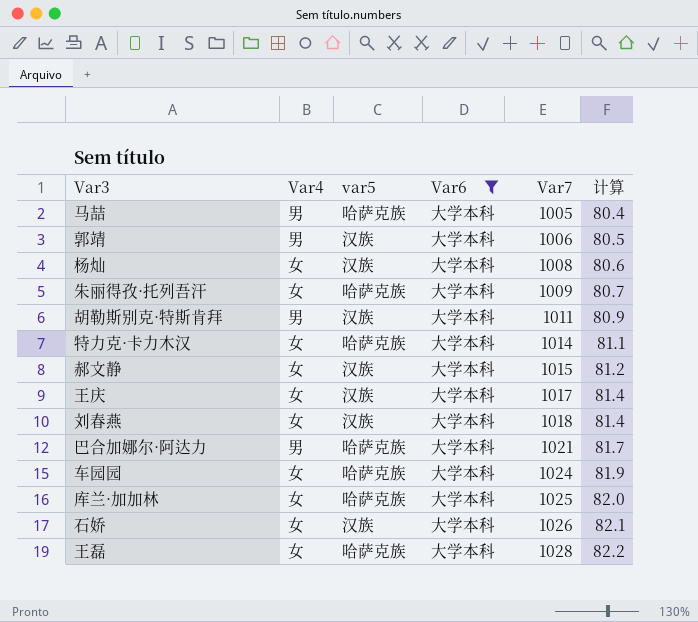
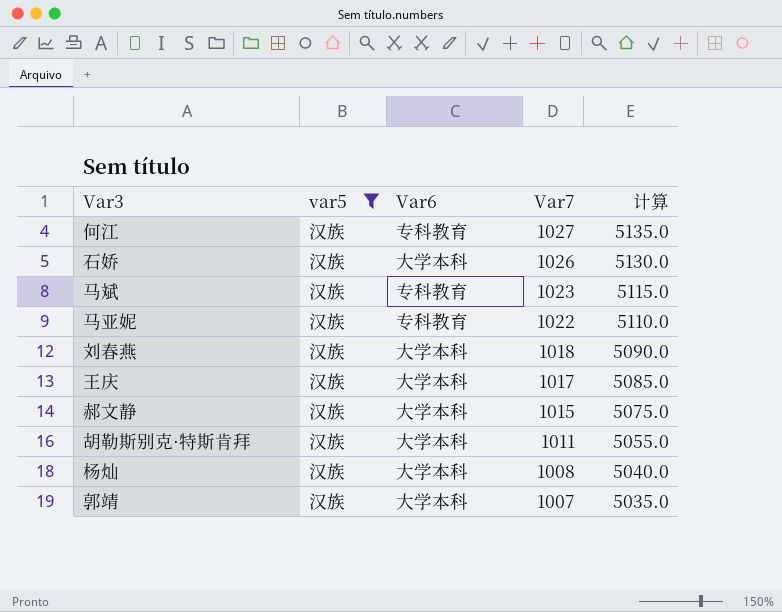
filter: Var6 = 大学本科 -> var5 = 汉族
row order: Var7 ascending -> Var7 descending
column Var4 | position: 2 -> none
column 计算 | formula: [Var7] * 0.08 -> [Var7] * 5
郭靖 | Var7: 1006 -> 1007

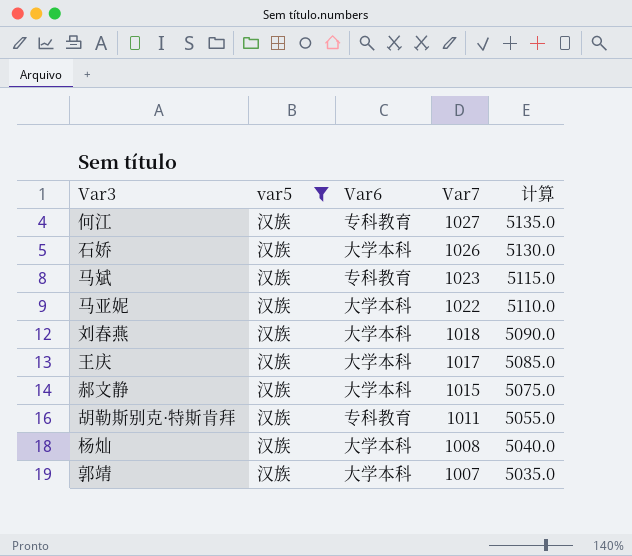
马亚妮 | Var6: 专科教育 -> 大学本科
胡勒斯别克·特斯肯拜 | Var6: 大学本科 -> 专科教育

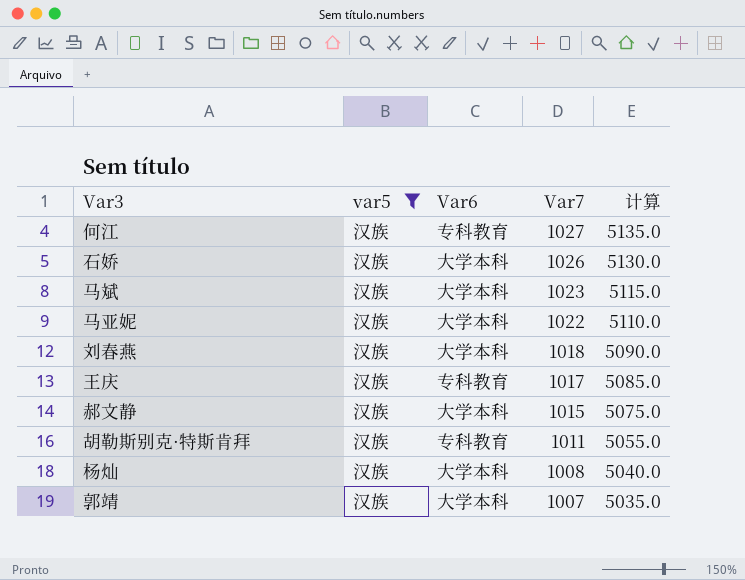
马斌 | Var6: 专科教育 -> 大学本科
王庆 | Var6: 大学本科 -> 专科教育

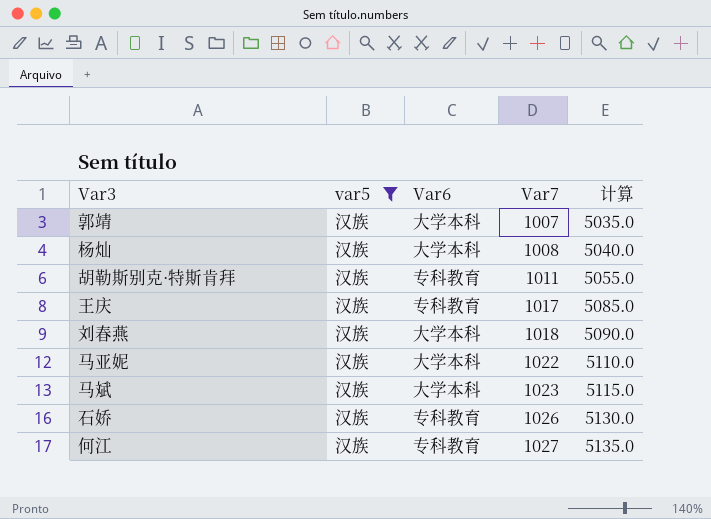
row order: Var7 descending -> Var7 ascending
row 郝文静: 汉族 | 大学本科 | 1015 | 5075.0 -> none
石娇 | Var6: 大学本科 -> 专科教育

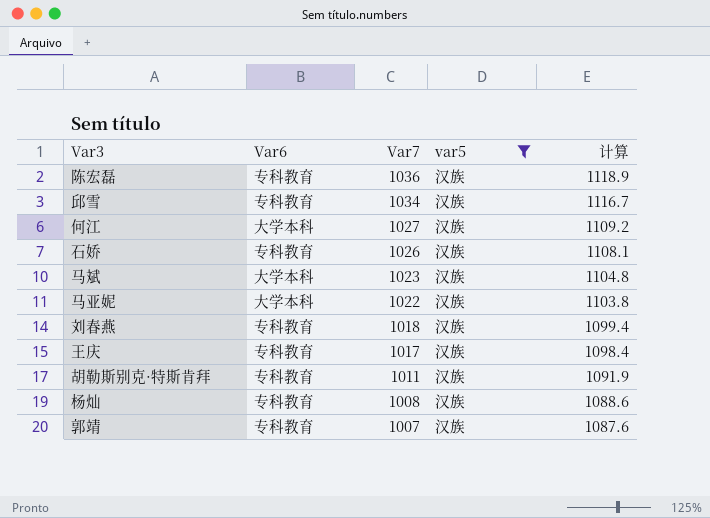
row order: Var7 ascending -> Var7 descending
column var5 | position: 2 -> 4
column 计算 | formula: [Var7] * 5 -> [Var7] * 1.08
row 陈宏磊: none -> 专科教育 | 1036 | 汉族 | 1118.9
row 邱雪: none -> 专科教育 | 1034 | 汉族 | 1116.7
何江 | Var6: 专科教育 -> 大学本科
刘春燕 | Var6: 大学本科 -> 专科教育
杨灿 | Var6: 大学本科 -> 专科教育
郭靖 | Var6: 大学本科 -> 专科教育

